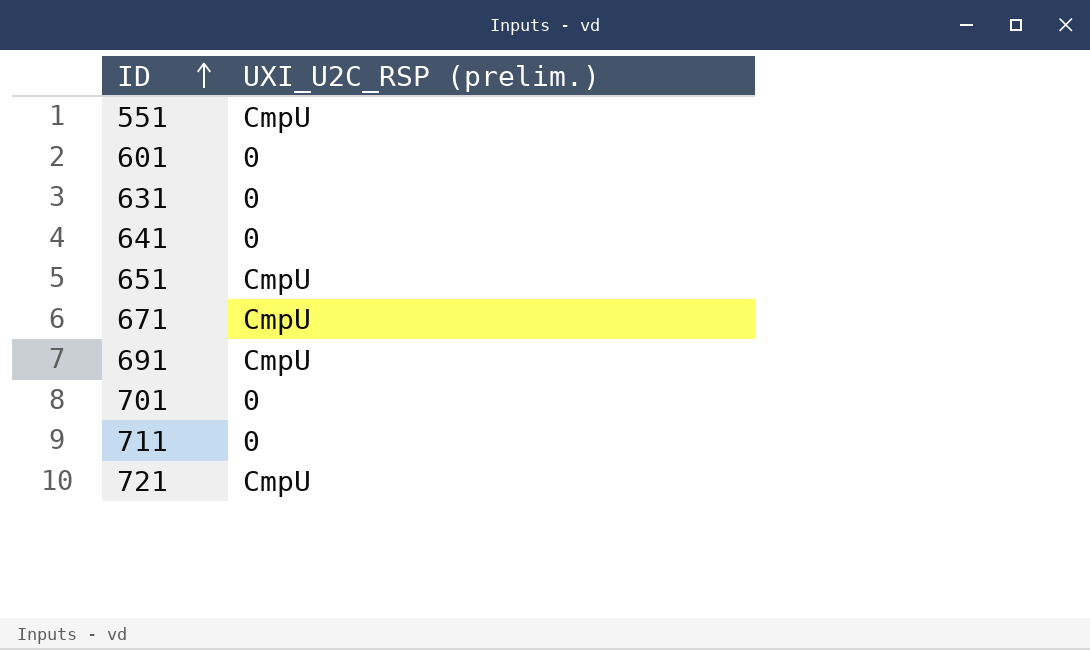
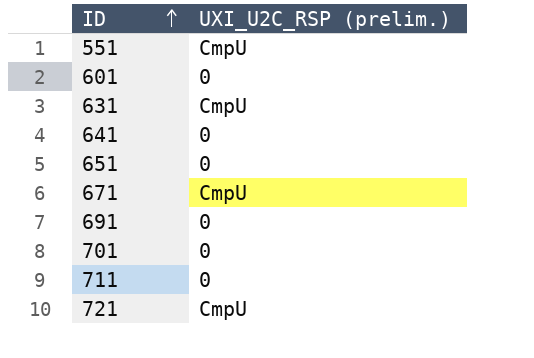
631 | UXI_U2C_RSP (prelim.): 0 -> CmpU
651 | UXI_U2C_RSP (prelim.): CmpU -> 0
691 | UXI_U2C_RSP (prelim.): CmpU -> 0

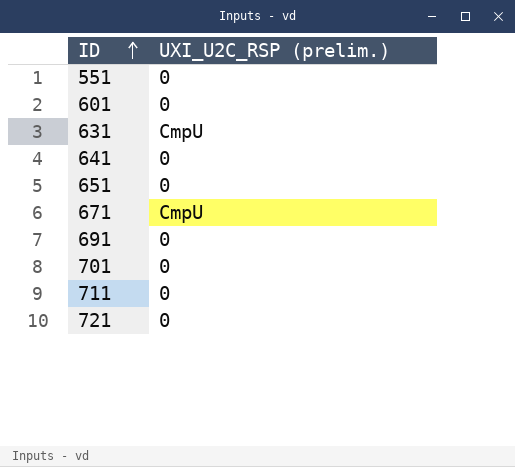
551 | UXI_U2C_RSP (prelim.): CmpU -> 0
721 | UXI_U2C_RSP (prelim.): CmpU -> 0

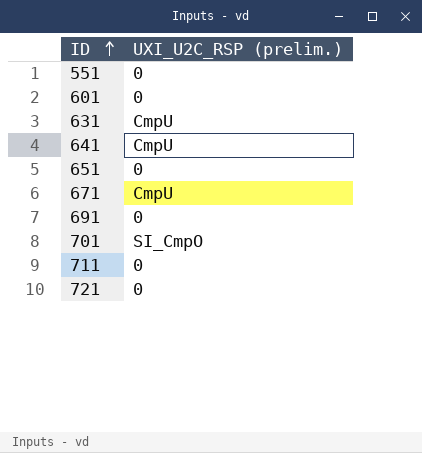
641 | UXI_U2C_RSP (prelim.): 0 -> CmpU
701 | UXI_U2C_RSP (prelim.): 0 -> SI_CmpO

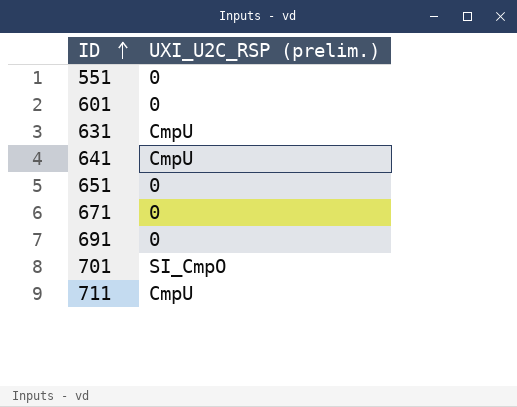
row 721: 0 -> none
671 | UXI_U2C_RSP (prelim.): CmpU -> 0
711 | UXI_U2C_RSP (prelim.): 0 -> CmpU

